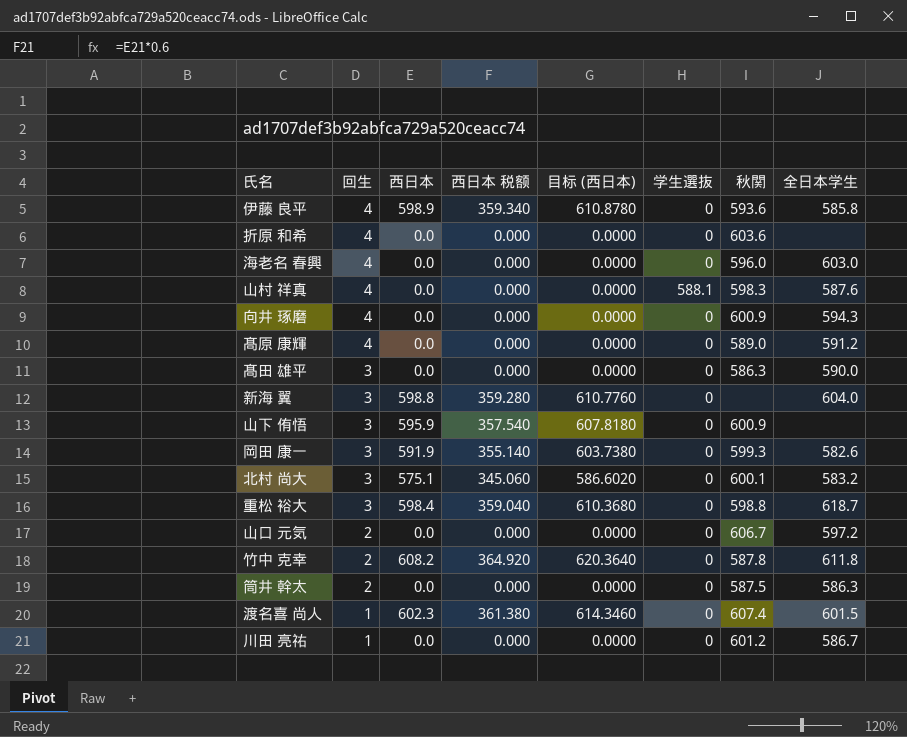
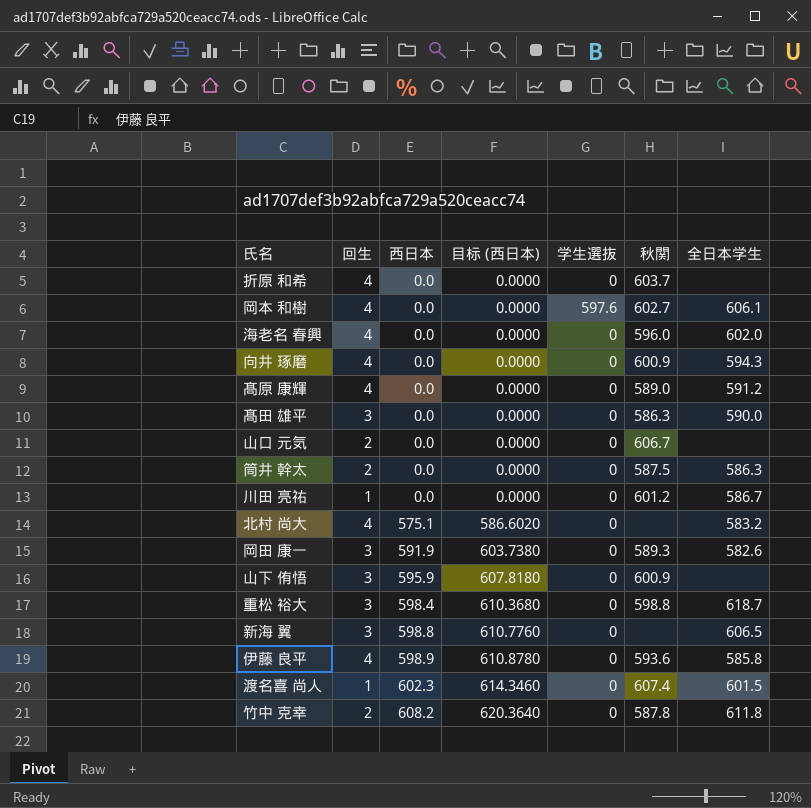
row order: 回生 descending -> 西日本 ascending
column 西日本 税额 | formula: [西日本] * 0.6 -> none
row 山村 祥真: 4 | 0.0 | 0.000 | 0.0000 | 588.1 | 598.3 | 587.6 -> none
折原 和希 | 秋関: 603.6 -> 603.7
row 岡本 和樹: none -> 4 | 0.0 | 0.0000 | 597.6 | 602.7 | 606.1
海老名 春興 | 全日本学生: 603.0 -> 602.0
山口 元気 | 全日本学生: 597.2 -> none
北村 尚大 | 回生: 3 -> 4
北村 尚大 | 秋関: 600.1 -> none
岡田 康一 | 秋関: 599.3 -> 589.3
新海 翼 | 全日本学生: 604.0 -> 606.5

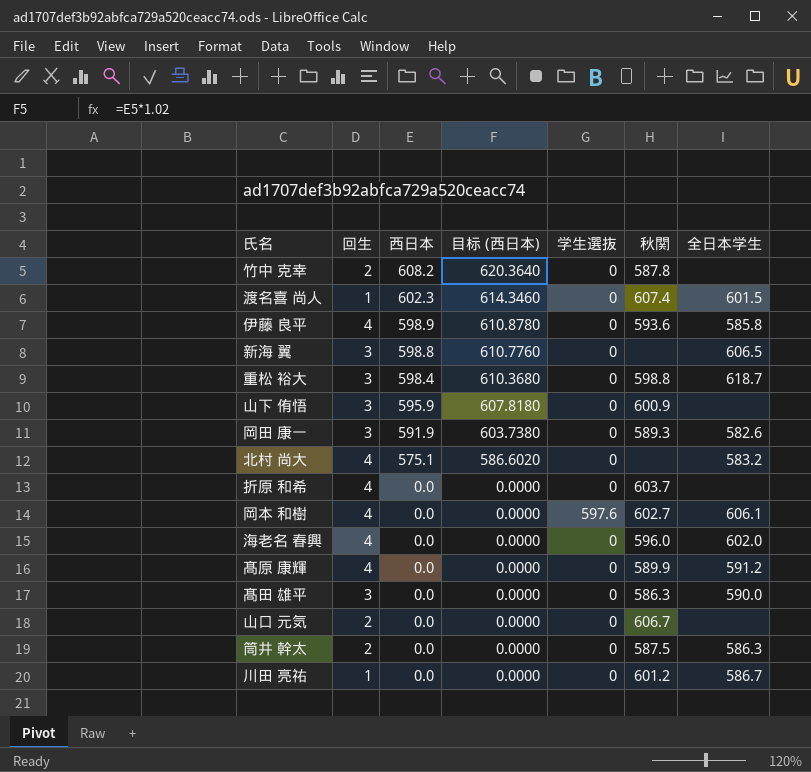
row order: 西日本 ascending -> 西日本 descending
row 向井 琢磨: 4 | 0.0 | 0.0000 | 0 | 600.9 | 594.3 -> none
竹中 克幸 | 全日本学生: 611.8 -> none
髙原 康輝 | 秋関: 589.0 -> 589.9

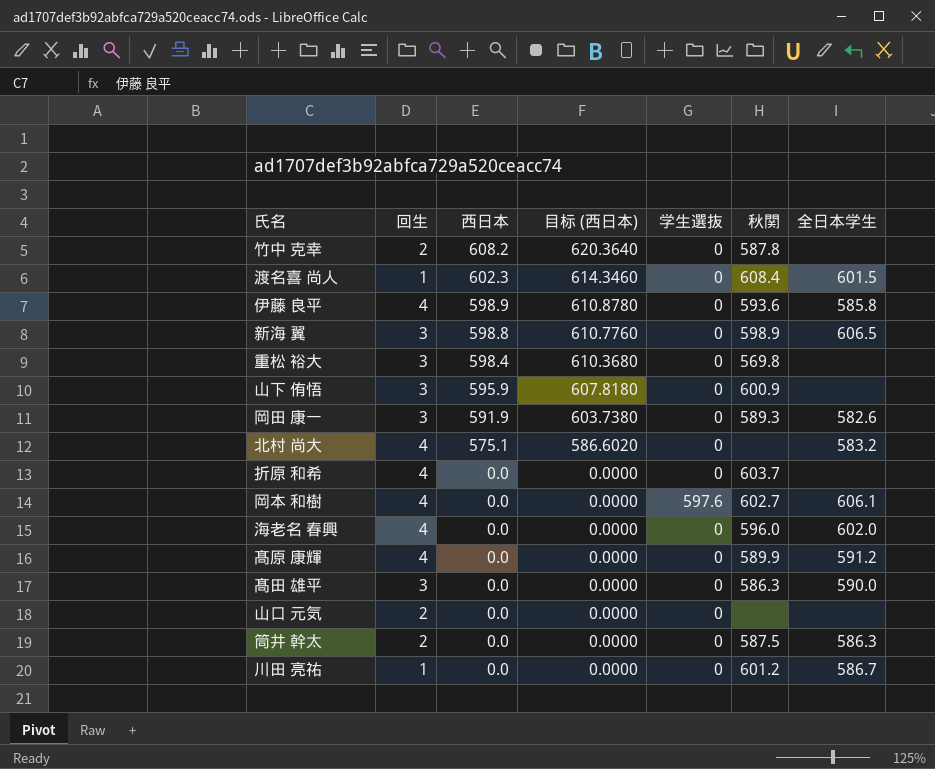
渡名喜 尚人 | 秋関: 607.4 -> 608.4
新海 翼 | 秋関: none -> 598.9
重松 裕大 | 秋関: 598.8 -> 569.8
重松 裕大 | 全日本学生: 618.7 -> none
山口 元気 | 秋関: 606.7 -> none

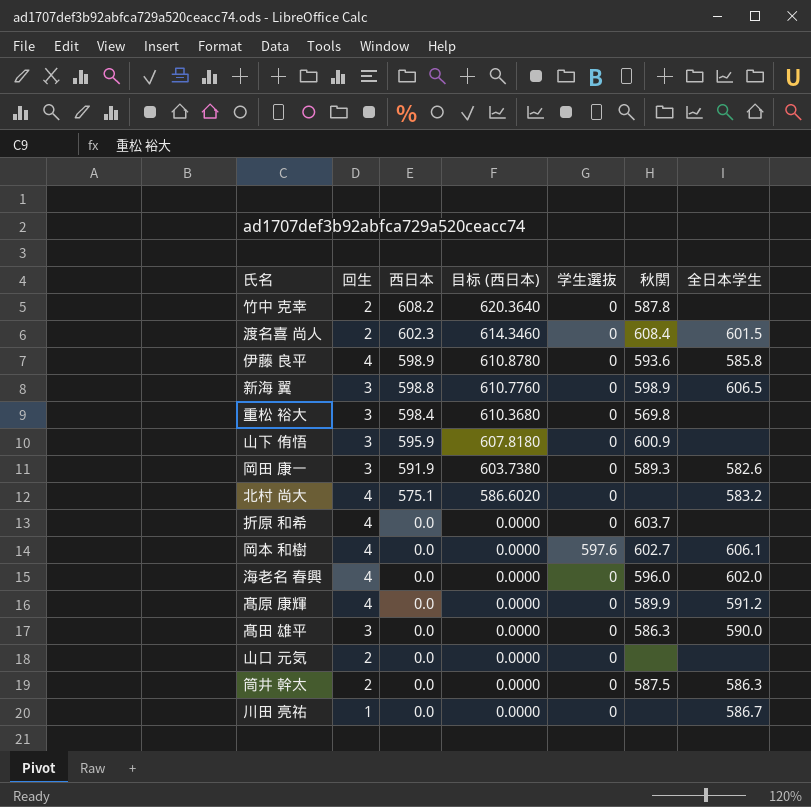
渡名喜 尚人 | 回生: 1 -> 2
川田 亮祐 | 秋関: 601.2 -> none

